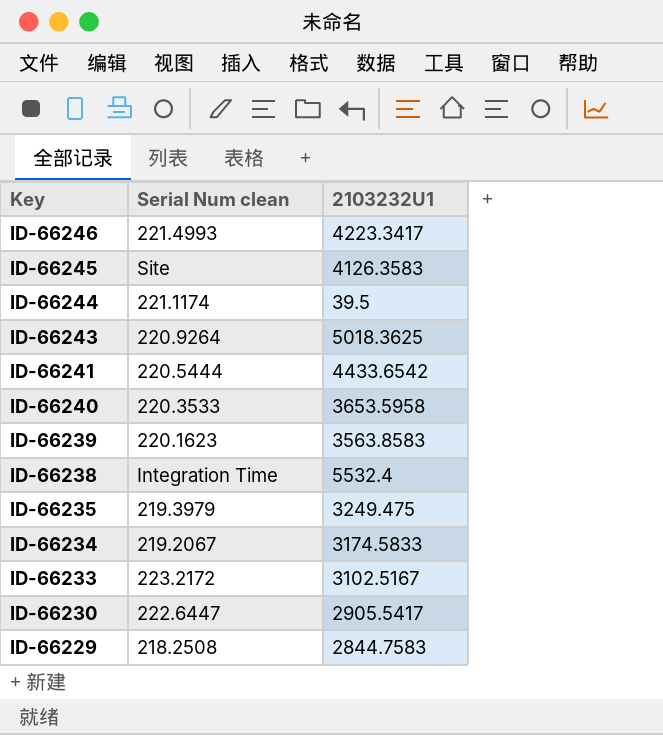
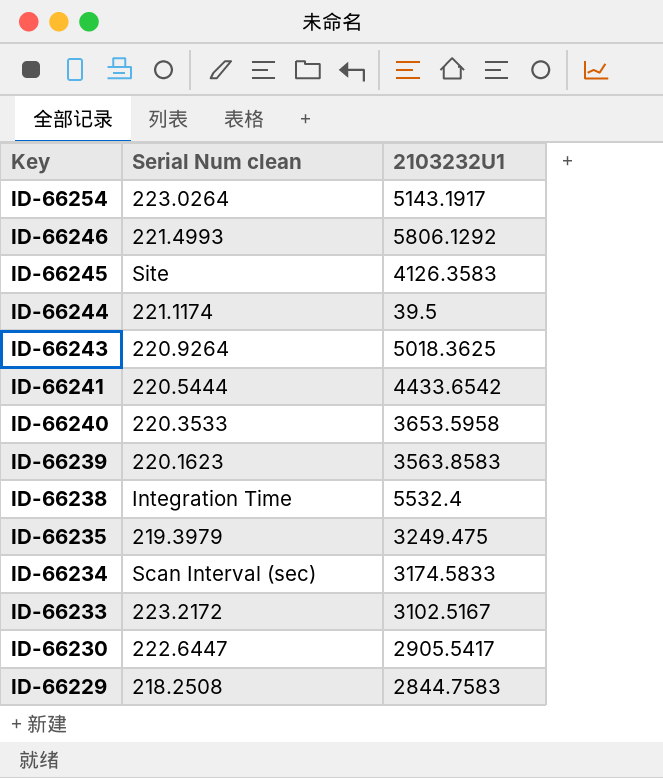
row ID-66254: none -> 223.0264 | 5143.1917
ID-66246 | 2103232U1: 4223.3417 -> 5806.1292
ID-66234 | Serial Num clean: 219.2067 -> Scan Interval (sec)

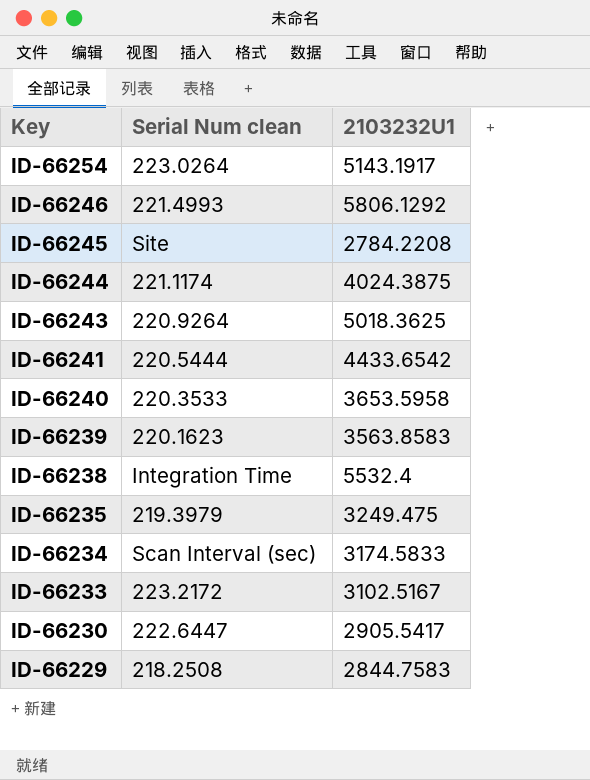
ID-66245 | 2103232U1: 4126.3583 -> 2784.2208
ID-66244 | 2103232U1: 39.5 -> 4024.3875

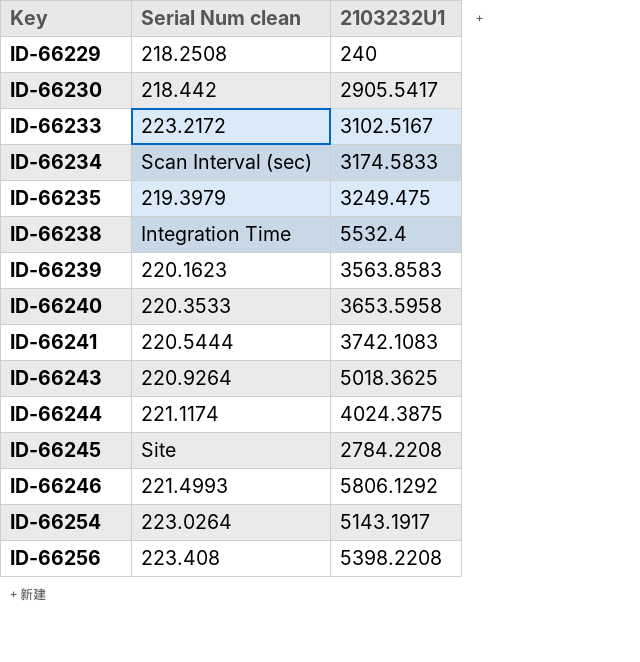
row order: Key descending -> Key ascending
ID-66229 | 2103232U1: 2844.7583 -> 240
ID-66230 | Serial Num clean: 222.6447 -> 218.442
ID-66241 | 2103232U1: 4433.6542 -> 3742.1083
row ID-66256: none -> 223.408 | 5398.2208

